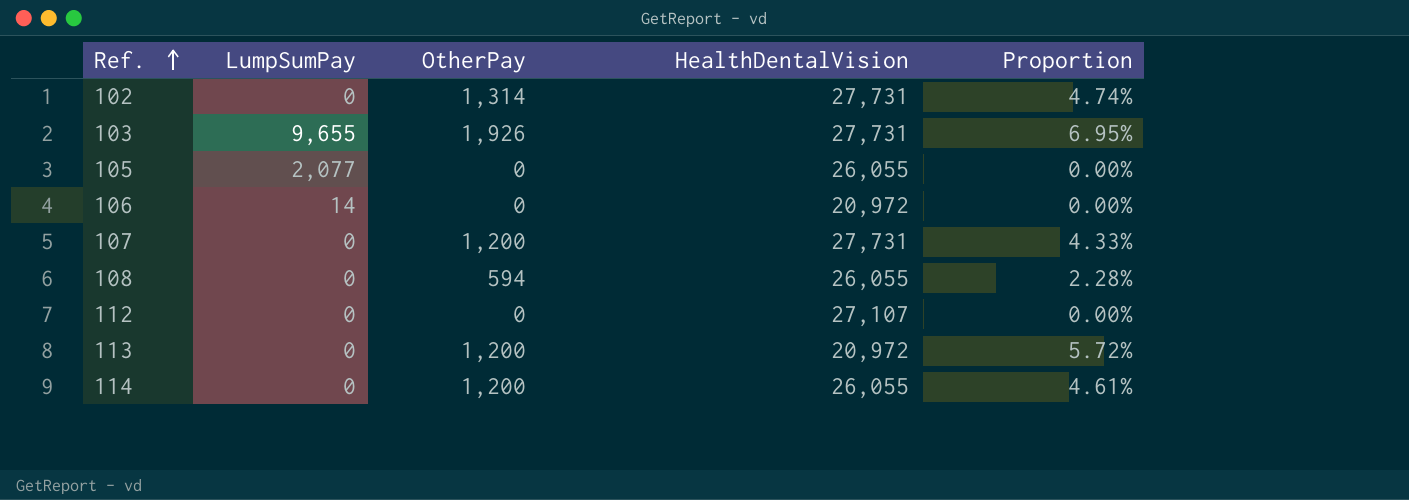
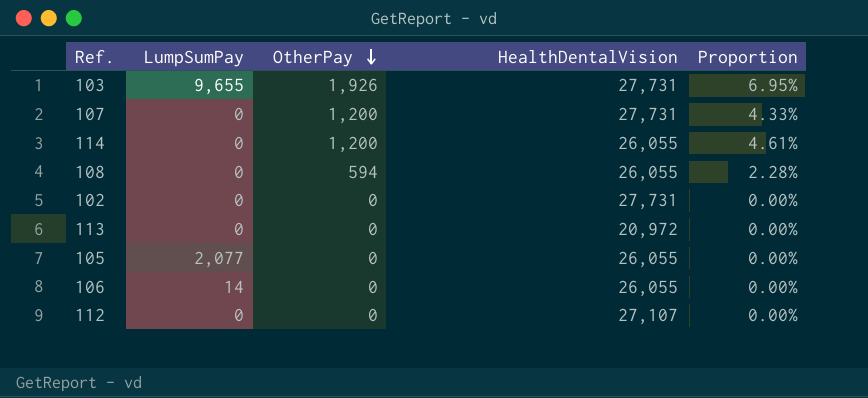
row order: Ref. ascending -> OtherPay descending
102 | OtherPay: 1,314 -> 0
102 | Proportion: 4.74% -> 0.00%
113 | OtherPay: 1,200 -> 0
113 | Proportion: 5.72% -> 0.00%
106 | HealthDentalVision: 20,972 -> 26,055

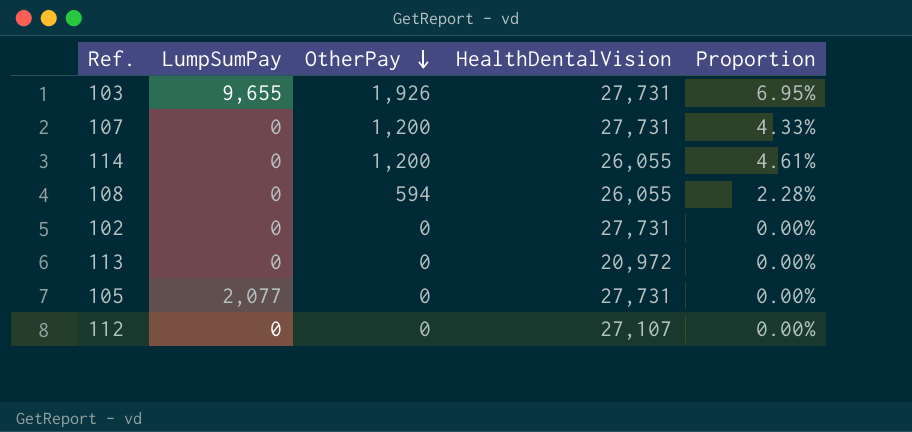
row 106: 14 | 0 | 26,055 | 0.00% -> none
105 | HealthDentalVision: 26,055 -> 27,731

